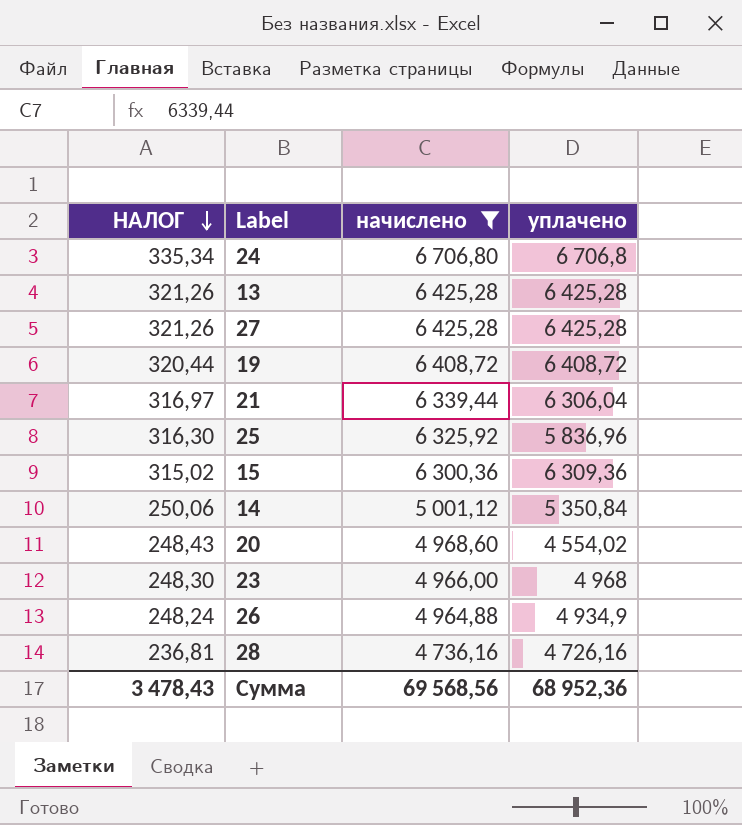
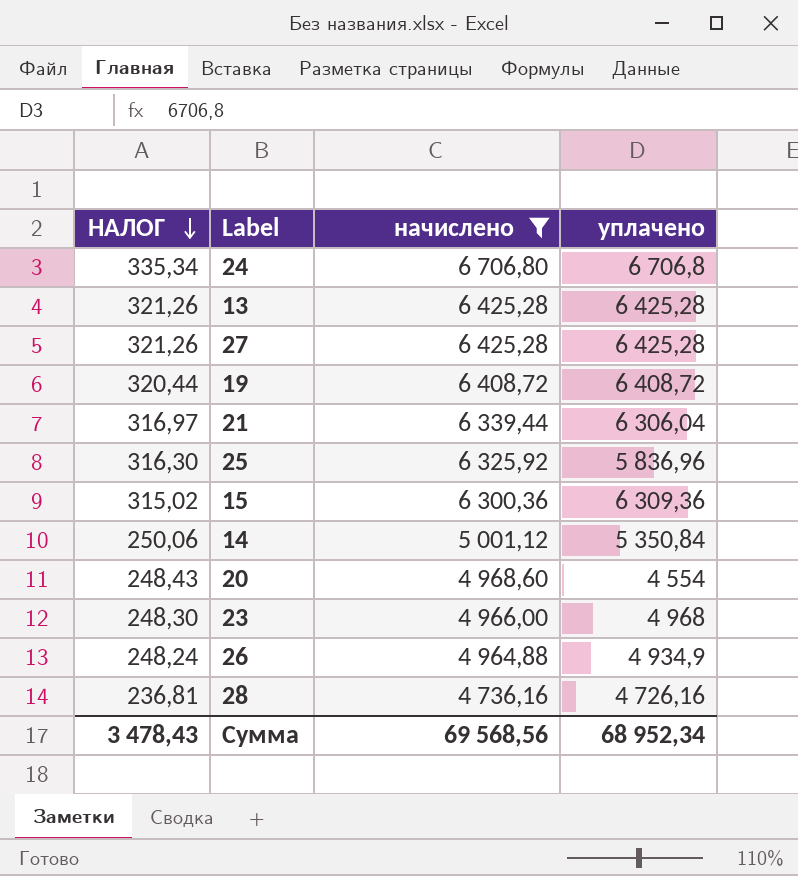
20 | уплачено: 4 554,02 -> 4 554
Сумма | уплачено: 68 952,36 -> 68 952,34

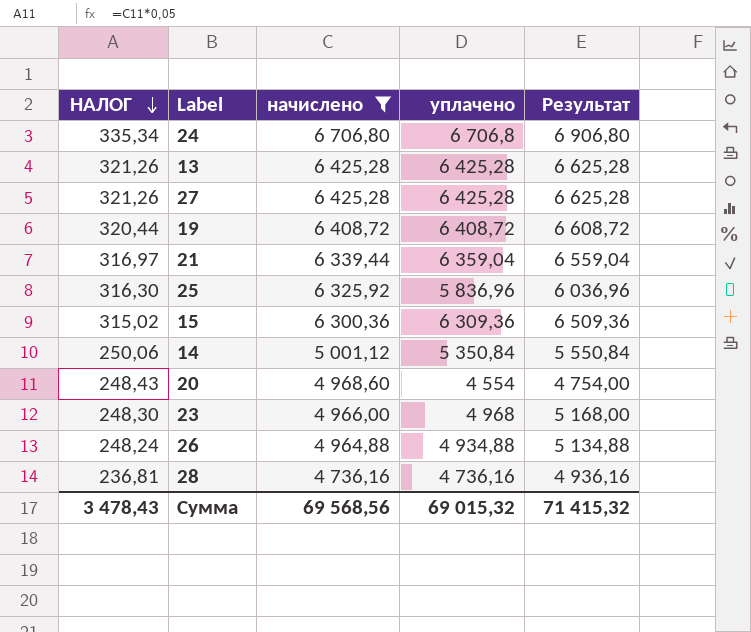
column Результат | formula: none -> [уплачено] + 200
21 | уплачено: 6 306,04 -> 6 359,04
26 | уплачено: 4 934,9 -> 4 934,88
28 | уплачено: 4 726,16 -> 4 736,16
Сумма | уплачено: 68 952,34 -> 69 015,32

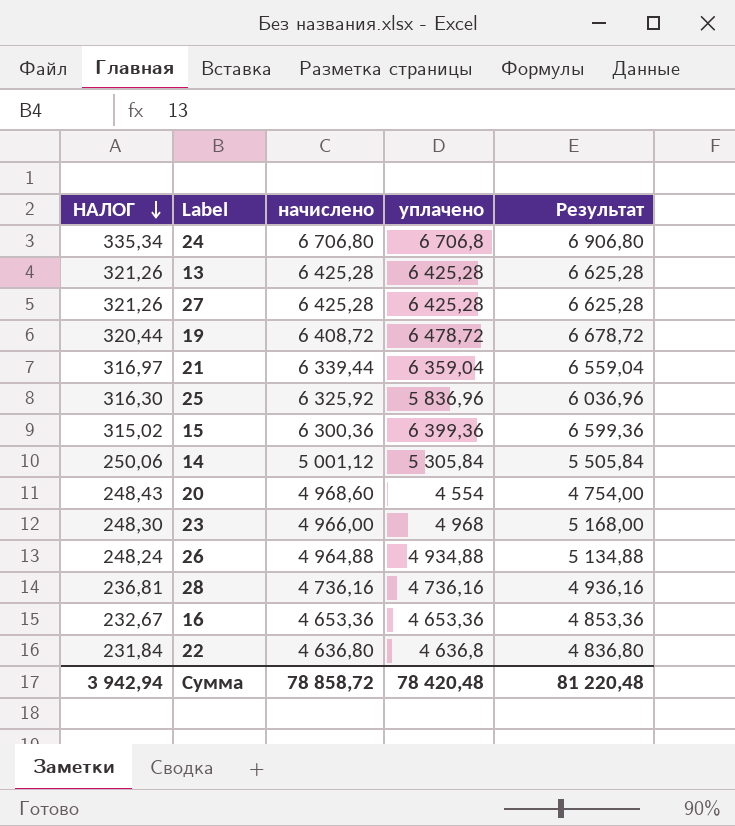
filter: начислено >= 4 736,16 -> none
19 | уплачено: 6 408,72 -> 6 478,72
19 | Результат: 6 608,72 -> 6 678,72
15 | уплачено: 6 309,36 -> 6 399,36
15 | Результат: 6 509,36 -> 6 599,36
14 | уплачено: 5 350,84 -> 5 305,84
14 | Результат: 5 550,84 -> 5 505,84
Сумма | НАЛОГ: 3 478,43 -> 3 942,94
Сумма | начислено: 69 568,56 -> 78 858,72
Сумма | уплачено: 69 015,32 -> 78 420,48
Сумма | Результат: 71 415,32 -> 81 220,48

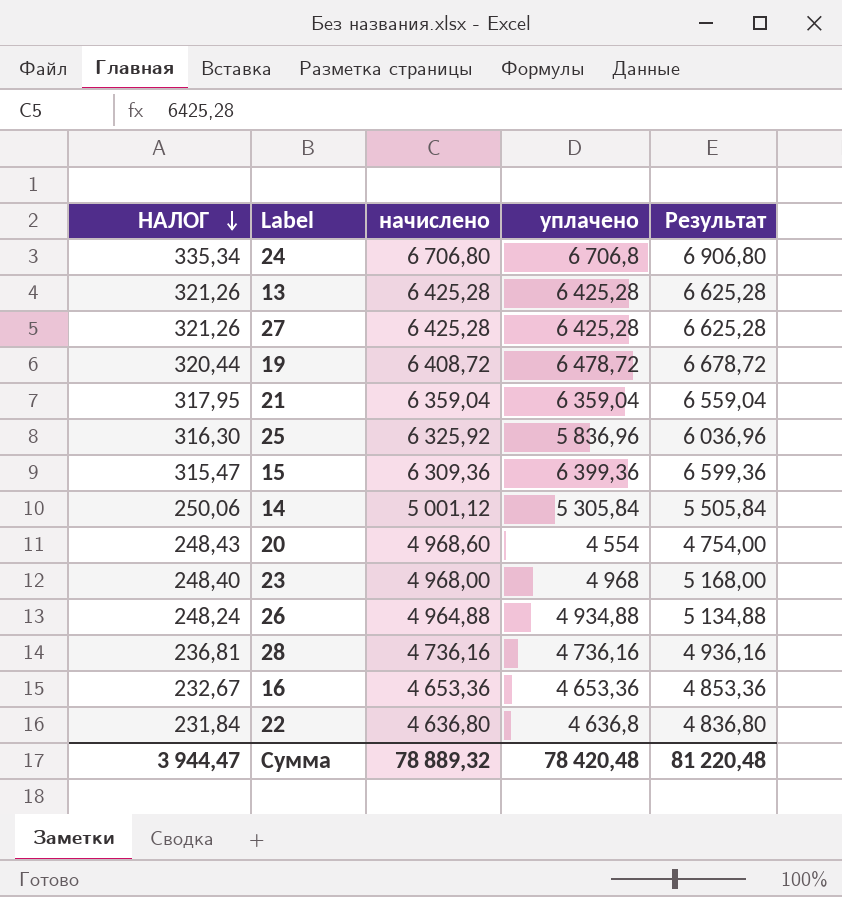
21 | НАЛОГ: 316,97 -> 317,95
21 | начислено: 6 339,44 -> 6 359,04
15 | НАЛОГ: 315,02 -> 315,47
15 | начислено: 6 300,36 -> 6 309,36
23 | НАЛОГ: 248,30 -> 248,40
23 | начислено: 4 966,00 -> 4 968,00
Сумма | НАЛОГ: 3 942,94 -> 3 944,47
Сумма | начислено: 78 858,72 -> 78 889,32

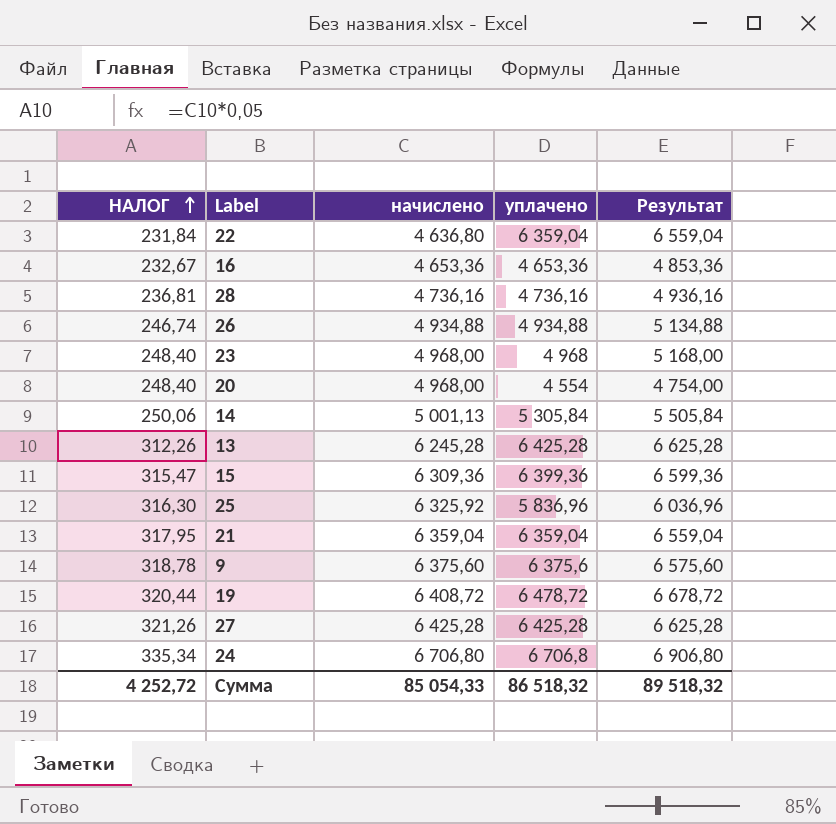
row order: НАЛОГ descending -> НАЛОГ ascending
22 | уплачено: 4 636,8 -> 6 359,04
22 | Результат: 4 836,80 -> 6 559,04
26 | НАЛОГ: 248,24 -> 246,74
26 | начислено: 4 964,88 -> 4 934,88
20 | НАЛОГ: 248,43 -> 248,40
20 | начислено: 4 968,60 -> 4 968,00
14 | начислено: 5 001,12 -> 5 001,13
13 | НАЛОГ: 321,26 -> 312,26
13 | начислено: 6 425,28 -> 6 245,28
row 9: none -> 318,78 | 6 375,60 | 6 375,6 | 6 575,60
Сумма | НАЛОГ: 3 944,47 -> 4 252,72
Сумма | начислено: 78 889,32 -> 85 054,33
Сумма | уплачено: 78 420,48 -> 86 518,32
Сумма | Результат: 81 220,48 -> 89 518,32

